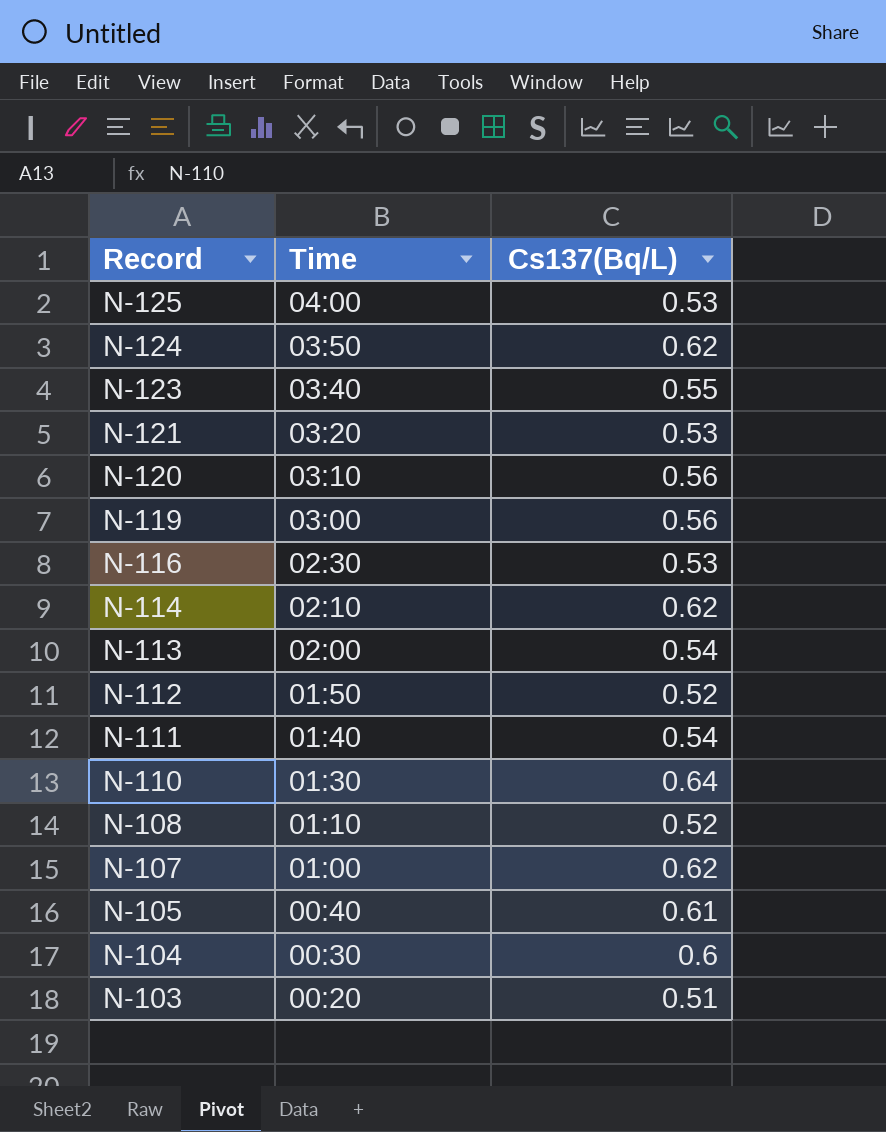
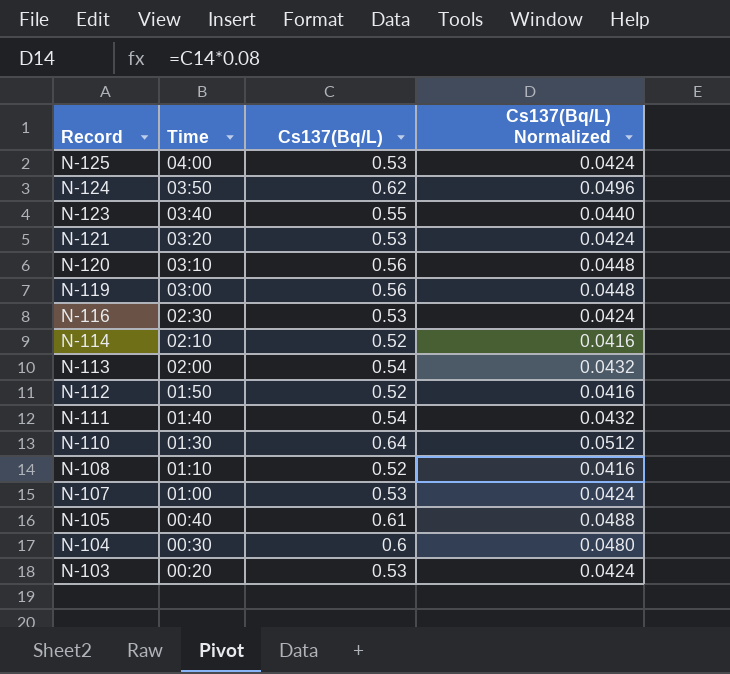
column Cs137(Bq/L) Normalized | formula: none -> [Cs137(Bq/L)] * 0.08
N-114 | Cs137(Bq/L): 0.62 -> 0.52
N-107 | Cs137(Bq/L): 0.62 -> 0.53
N-103 | Cs137(Bq/L): 0.51 -> 0.53

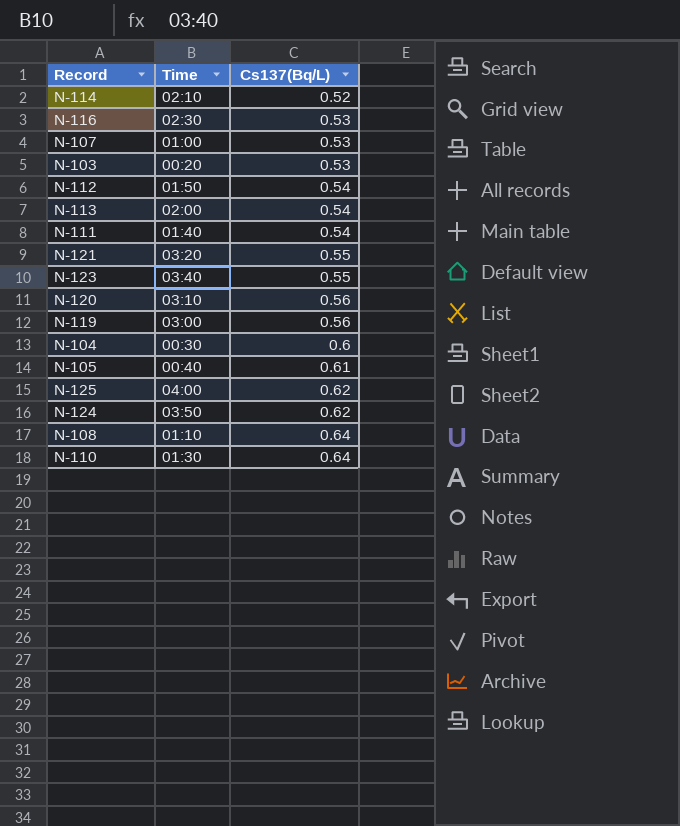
row order: Record descending -> Cs137(Bq/L) ascending
column Cs137(Bq/L) Normalized | formula: [Cs137(Bq/L)] * 0.08 -> none
N-112 | Cs137(Bq/L): 0.52 -> 0.54
N-121 | Cs137(Bq/L): 0.53 -> 0.55
N-125 | Cs137(Bq/L): 0.53 -> 0.62
N-108 | Cs137(Bq/L): 0.52 -> 0.64

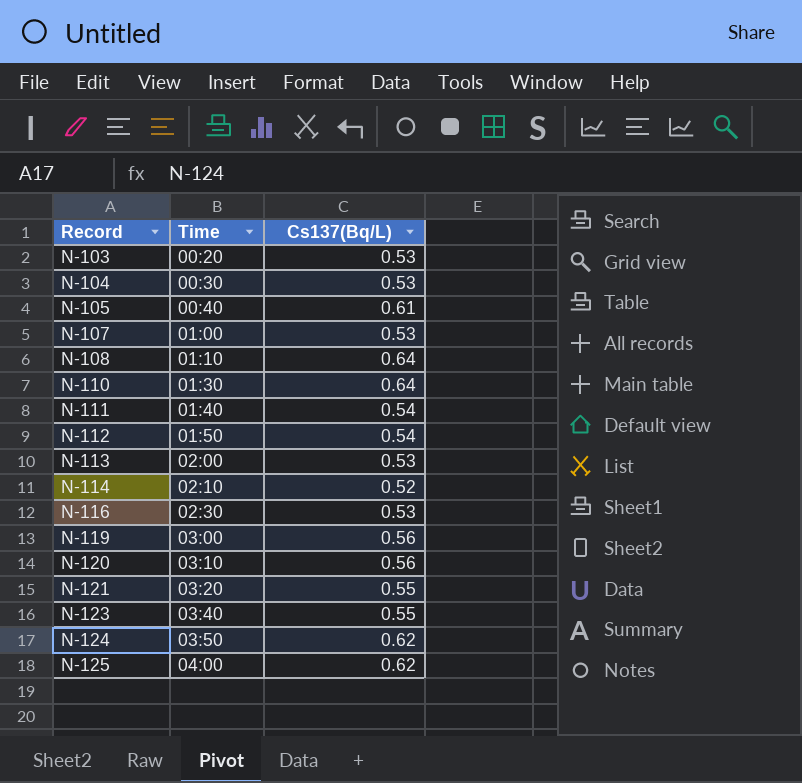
row order: Cs137(Bq/L) ascending -> Record ascending
N-104 | Cs137(Bq/L): 0.6 -> 0.53
N-113 | Cs137(Bq/L): 0.54 -> 0.53

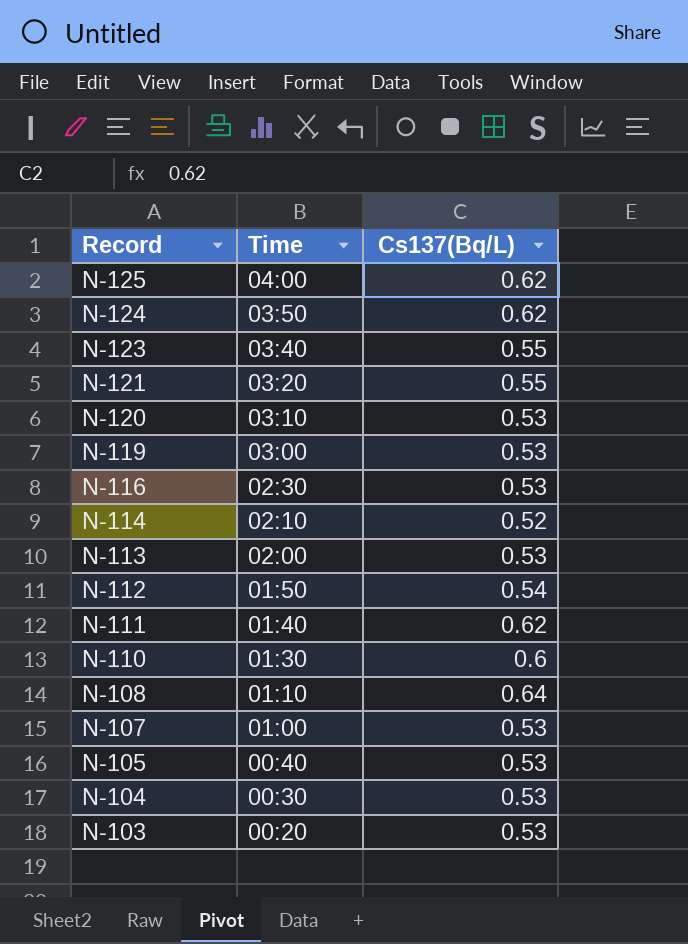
row order: Record ascending -> Record descending
N-120 | Cs137(Bq/L): 0.56 -> 0.53
N-119 | Cs137(Bq/L): 0.56 -> 0.53
N-111 | Cs137(Bq/L): 0.54 -> 0.62
N-110 | Cs137(Bq/L): 0.64 -> 0.6
N-105 | Cs137(Bq/L): 0.61 -> 0.53

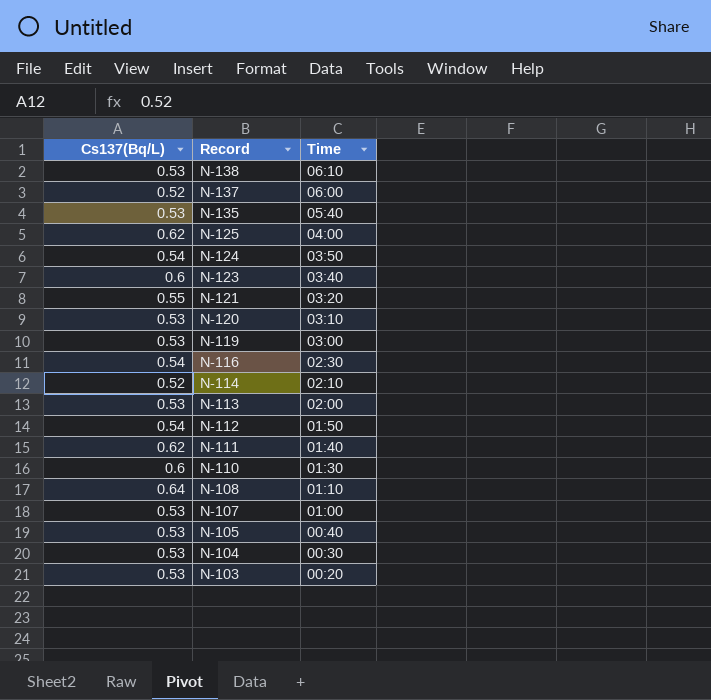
column Cs137(Bq/L) | position: 3 -> 1
row N-138: none -> 0.53 | 06:10
row N-137: none -> 0.52 | 06:00
row N-135: none -> 0.53 | 05:40
N-124 | Cs137(Bq/L): 0.62 -> 0.54
N-123 | Cs137(Bq/L): 0.55 -> 0.6
N-116 | Cs137(Bq/L): 0.53 -> 0.54

